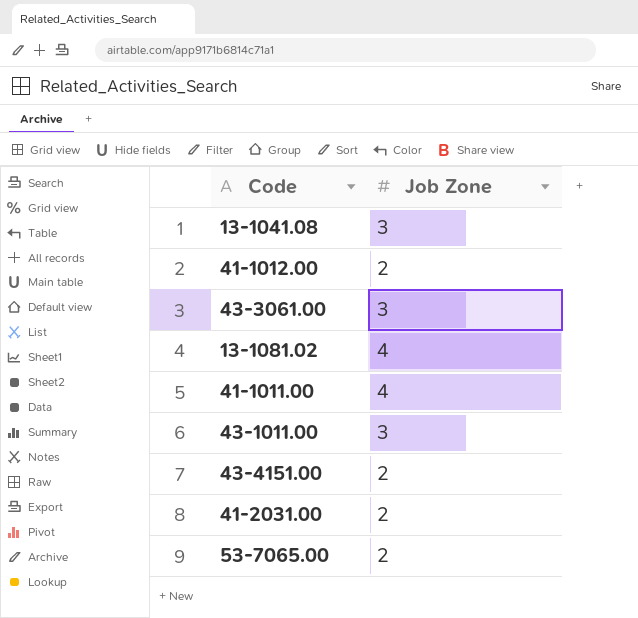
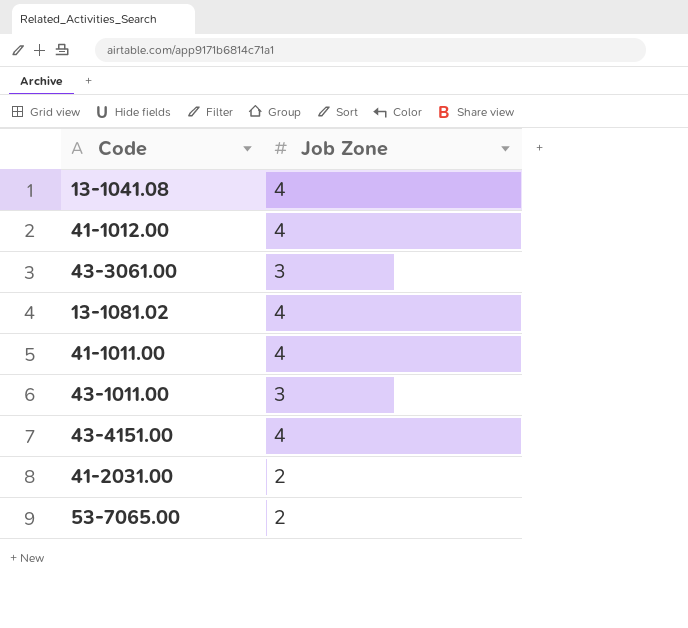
13-1041.08 | Job Zone: 3 -> 4
41-1012.00 | Job Zone: 2 -> 4
43-4151.00 | Job Zone: 2 -> 4

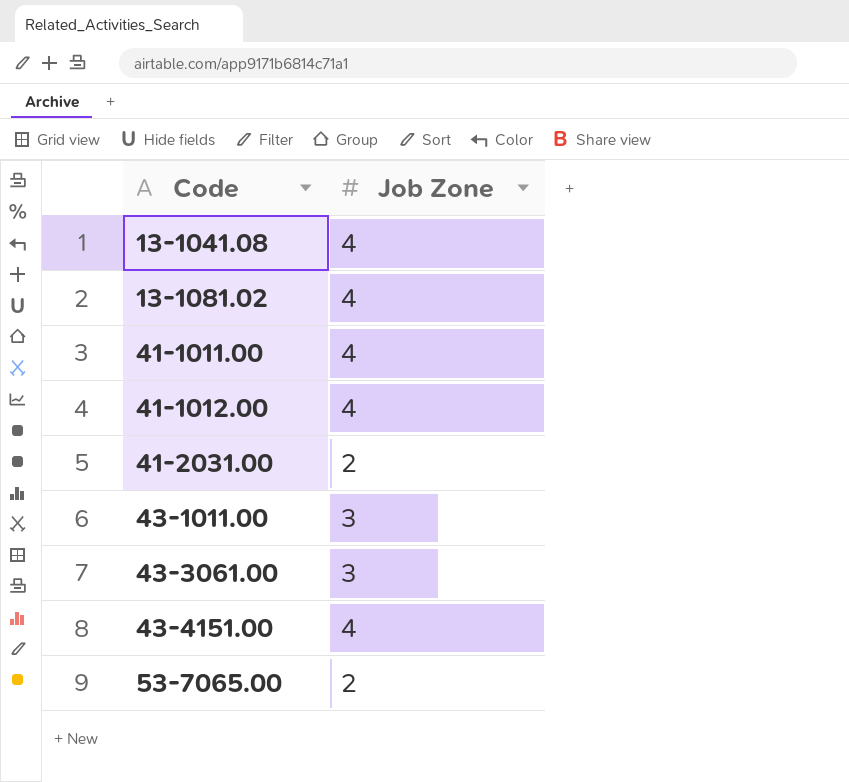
row order: none -> Code ascending

